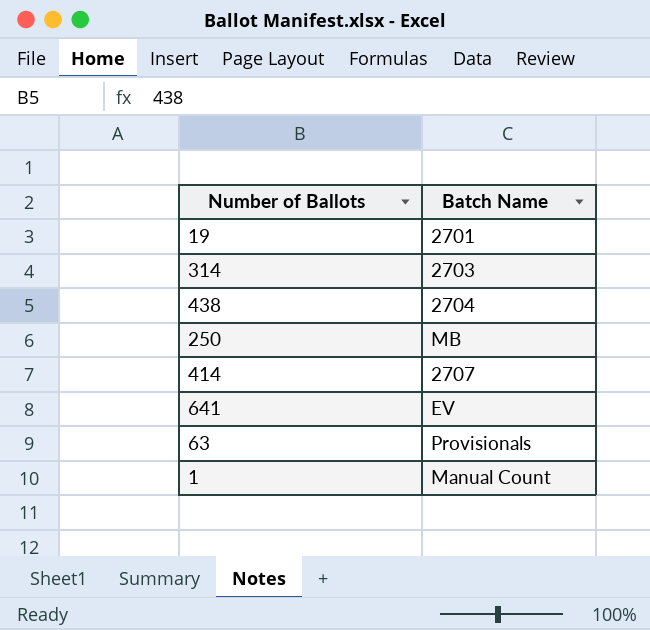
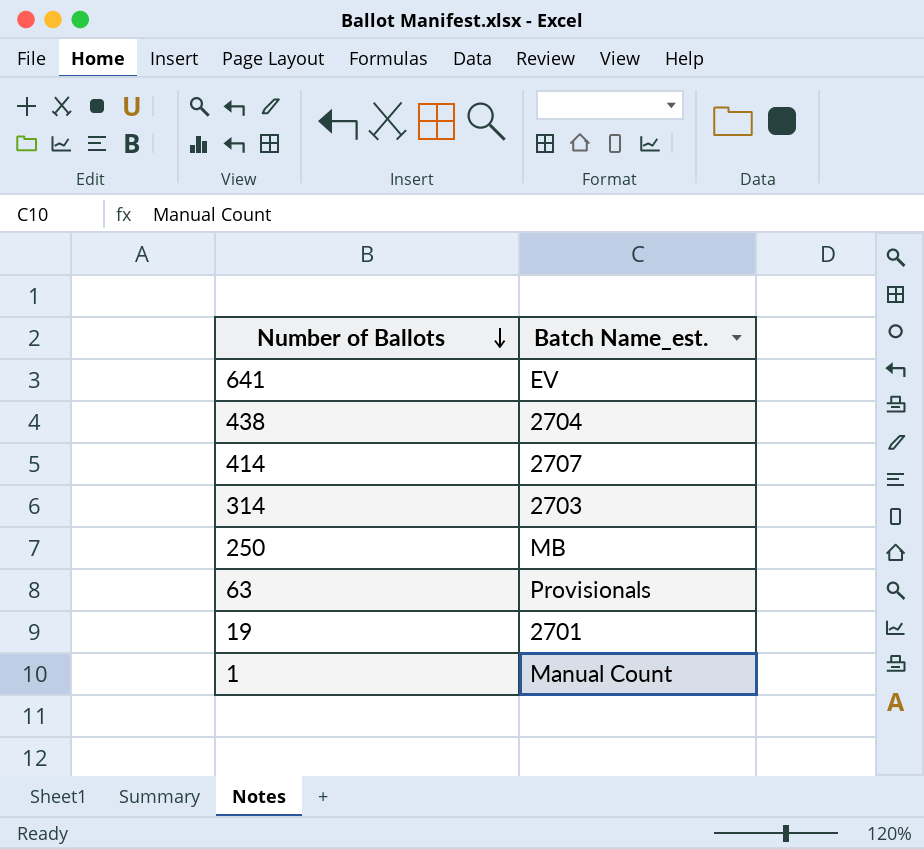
row order: none -> Number of Ballots descending
column name: Batch Name -> Batch Name_est.

